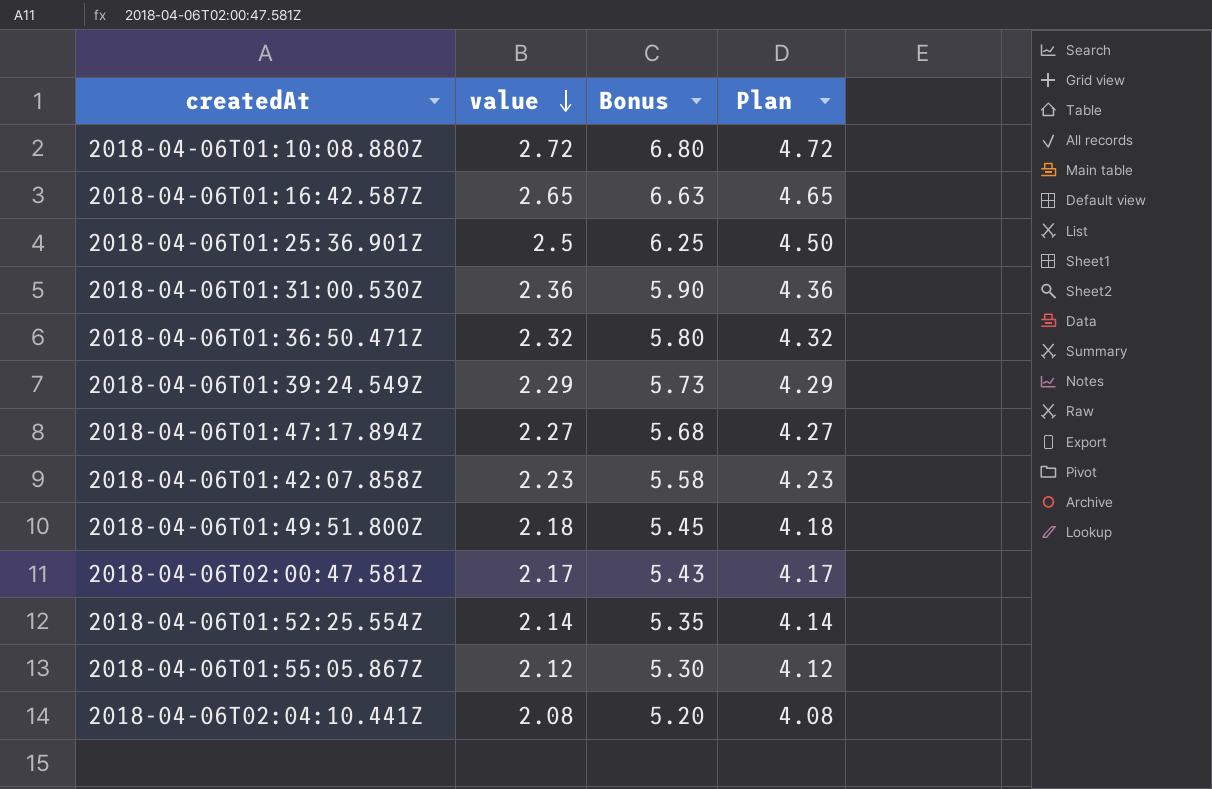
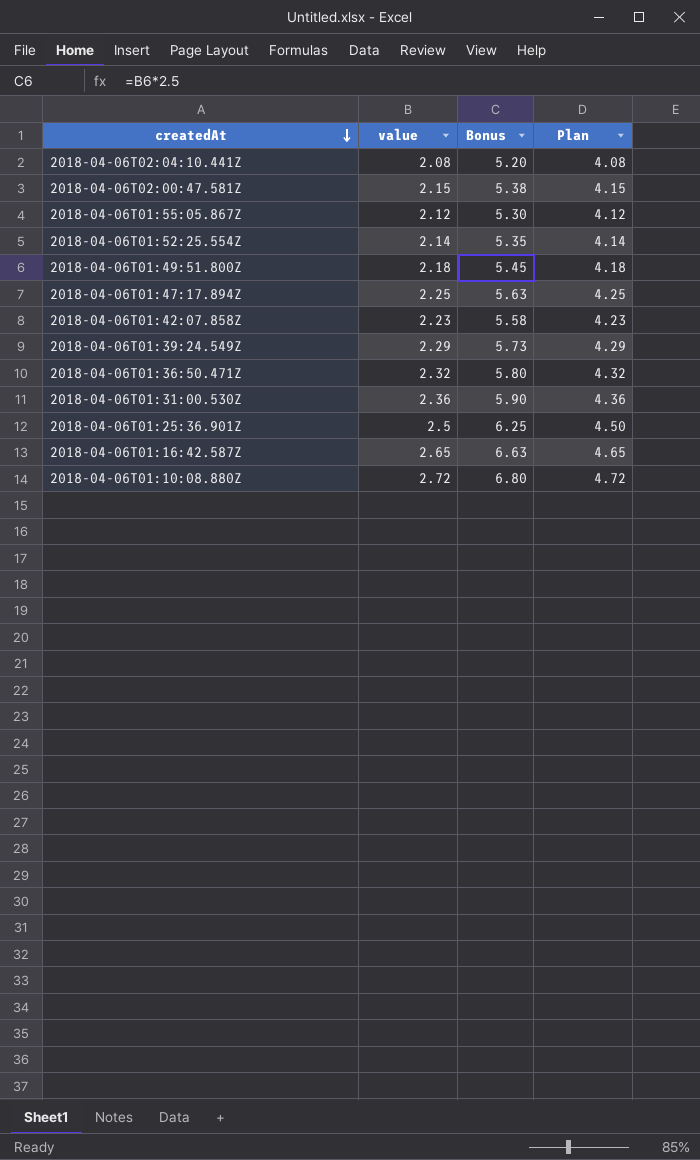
row order: value descending -> createdAt descending
2018-04-06T02:00:47.581Z | value: 2.17 -> 2.15
2018-04-06T02:00:47.581Z | Bonus: 5.43 -> 5.38
2018-04-06T02:00:47.581Z | Plan: 4.17 -> 4.15
2018-04-06T01:47:17.894Z | value: 2.27 -> 2.25
2018-04-06T01:47:17.894Z | Bonus: 5.68 -> 5.63
2018-04-06T01:47:17.894Z | Plan: 4.27 -> 4.25

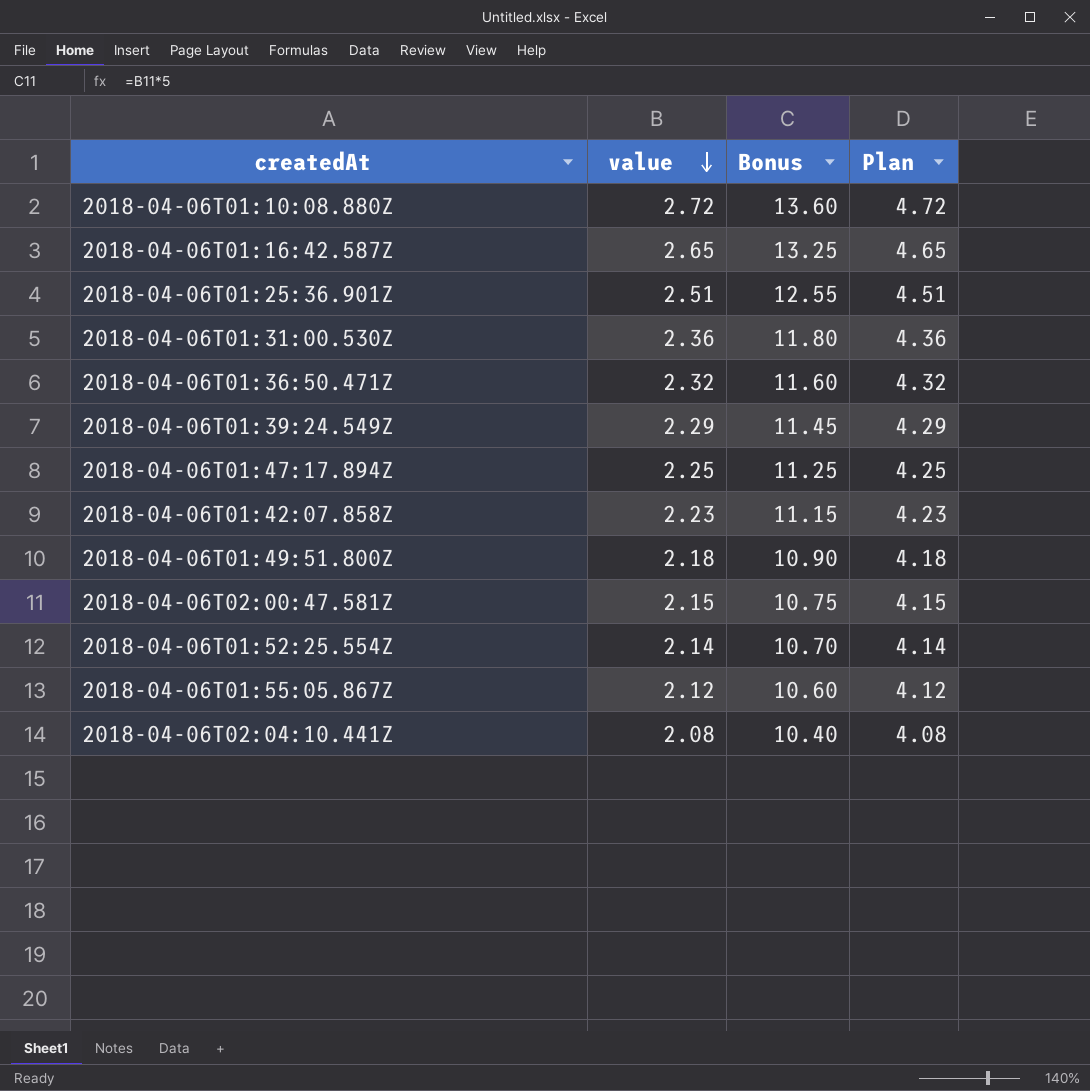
row order: createdAt descending -> value descending
column Bonus | formula: [value] * 2.5 -> [value] * 5
2018-04-06T01:25:36.901Z | value: 2.5 -> 2.51
2018-04-06T01:25:36.901Z | Plan: 4.50 -> 4.51

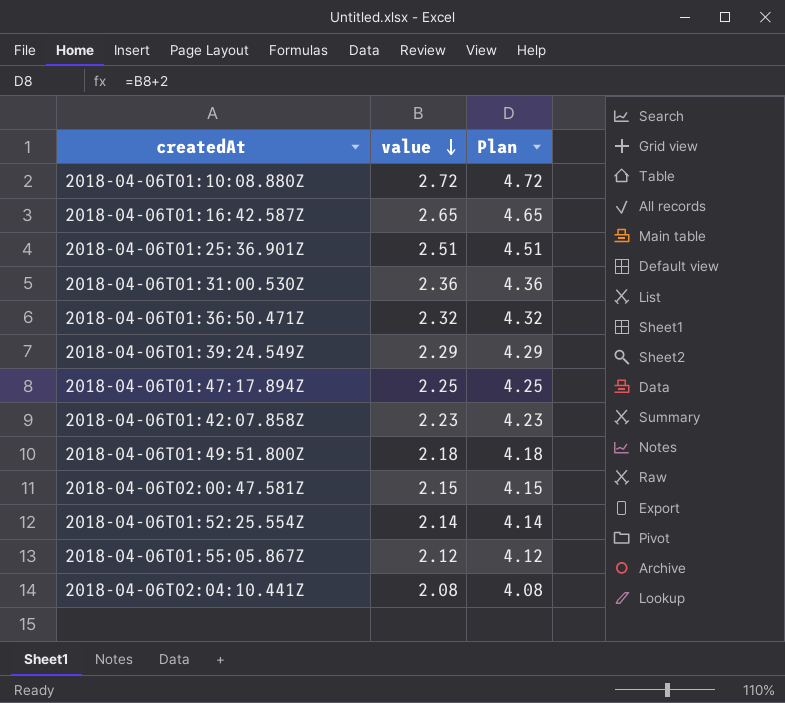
column Bonus | formula: [value] * 5 -> none

